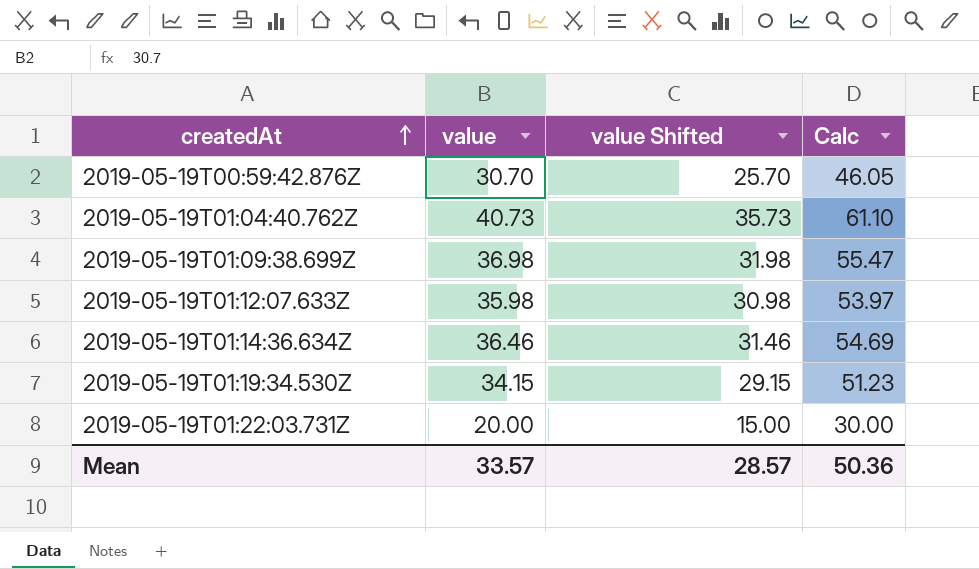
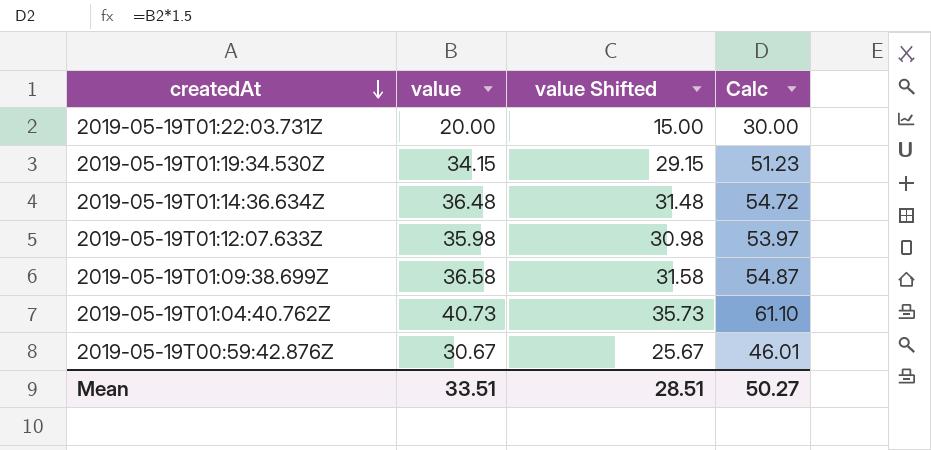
row order: createdAt ascending -> createdAt descending
2019-05-19T01:14:36.634Z | value: 36.46 -> 36.48
2019-05-19T01:14:36.634Z | value Shifted: 31.46 -> 31.48
2019-05-19T01:14:36.634Z | Calc: 54.69 -> 54.72
2019-05-19T01:09:38.699Z | value: 36.98 -> 36.58
2019-05-19T01:09:38.699Z | value Shifted: 31.98 -> 31.58
2019-05-19T01:09:38.699Z | Calc: 55.47 -> 54.87
2019-05-19T00:59:42.876Z | value: 30.70 -> 30.67
2019-05-19T00:59:42.876Z | value Shifted: 25.70 -> 25.67
2019-05-19T00:59:42.876Z | Calc: 46.05 -> 46.01
Mean | value: 33.57 -> 33.51
Mean | value Shifted: 28.57 -> 28.51
Mean | Calc: 50.36 -> 50.27

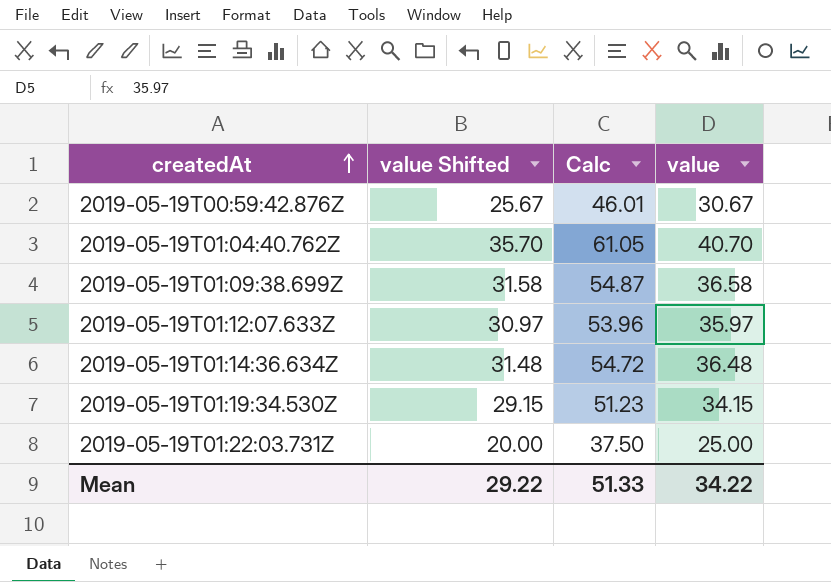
row order: createdAt descending -> createdAt ascending
column value | position: 2 -> 4
2019-05-19T01:04:40.762Z | value Shifted: 35.73 -> 35.70
2019-05-19T01:04:40.762Z | Calc: 61.10 -> 61.05
2019-05-19T01:04:40.762Z | value: 40.73 -> 40.70
2019-05-19T01:12:07.633Z | value Shifted: 30.98 -> 30.97
2019-05-19T01:12:07.633Z | Calc: 53.97 -> 53.96
2019-05-19T01:12:07.633Z | value: 35.98 -> 35.97
2019-05-19T01:22:03.731Z | value Shifted: 15.00 -> 20.00
2019-05-19T01:22:03.731Z | Calc: 30.00 -> 37.50
2019-05-19T01:22:03.731Z | value: 20.00 -> 25.00
Mean | value Shifted: 28.51 -> 29.22
Mean | Calc: 50.27 -> 51.33
Mean | value: 33.51 -> 34.22

